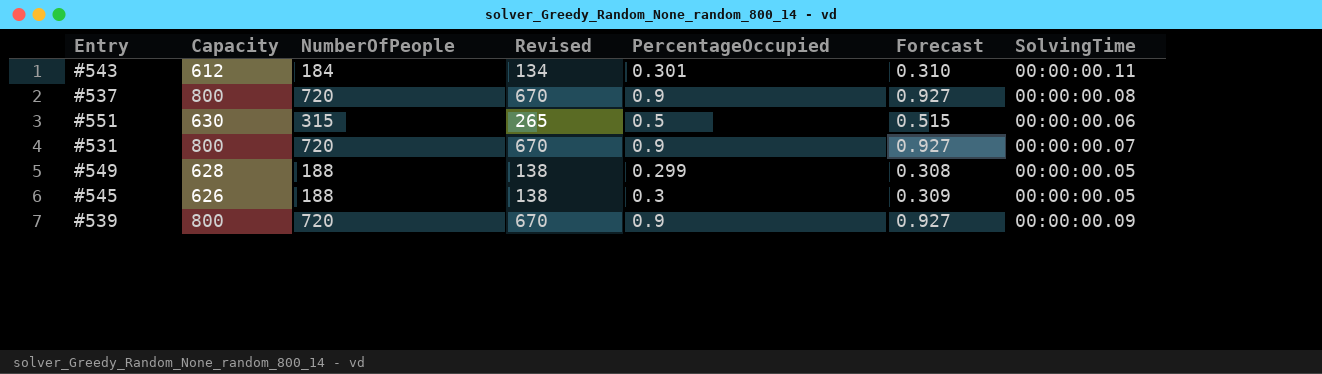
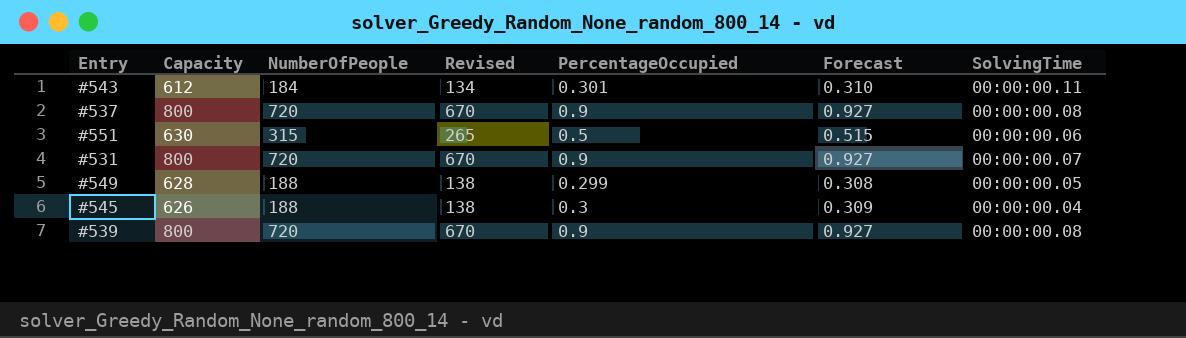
#545 | SolvingTime: 00:00:00.05 -> 00:00:00.04
#539 | SolvingTime: 00:00:00.09 -> 00:00:00.08

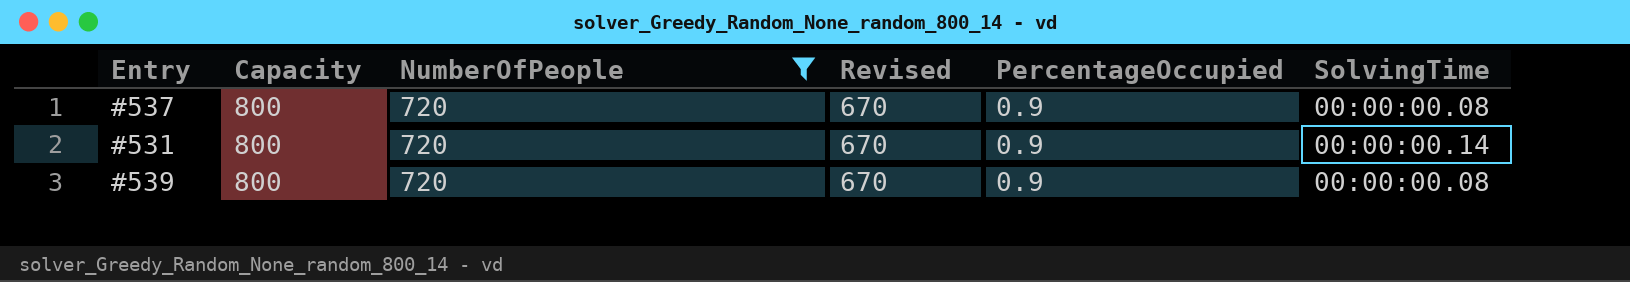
filter: none -> NumberOfPeople = 720
column Forecast | formula: [PercentageOccupied] * 1.03 -> none
#531 | SolvingTime: 00:00:00.07 -> 00:00:00.14

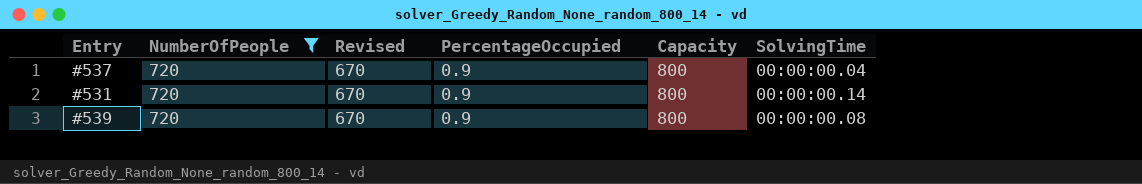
column Capacity | position: 2 -> 5
#537 | SolvingTime: 00:00:00.08 -> 00:00:00.04

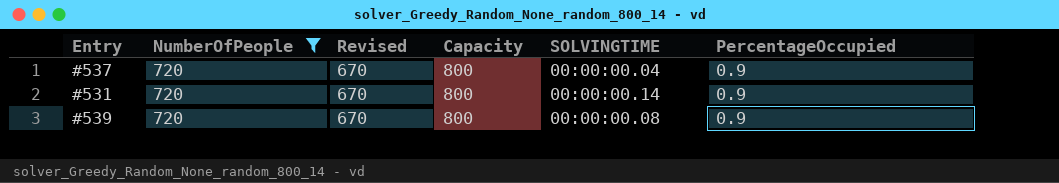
column name: SolvingTime -> SOLVINGTIME
column PercentageOccupied | position: 4 -> 6

